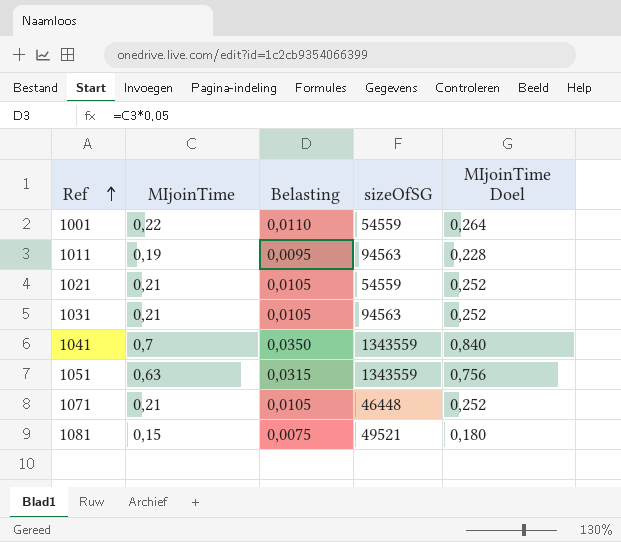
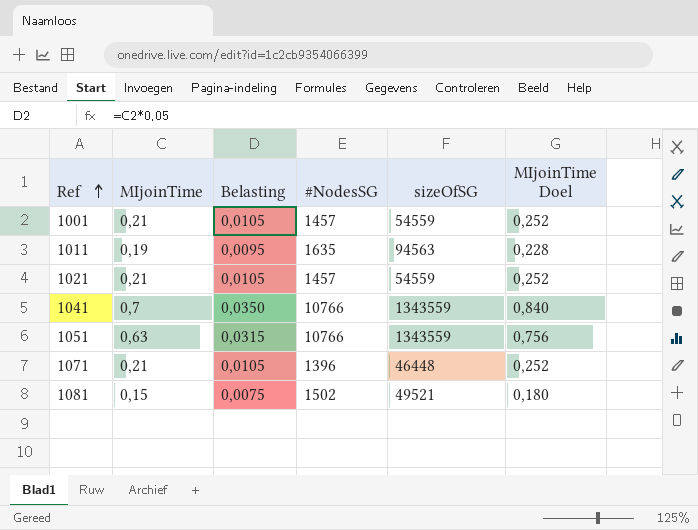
column #NodesSG | position: none -> 4
row 1031: 0,21 | 0,0105 | 94563 | 0,252 -> none
1001 | MIjoinTime: 0,22 -> 0,21
1001 | Belasting: 0,0110 -> 0,0105
1001 | MIjoinTime Doel: 0,264 -> 0,252

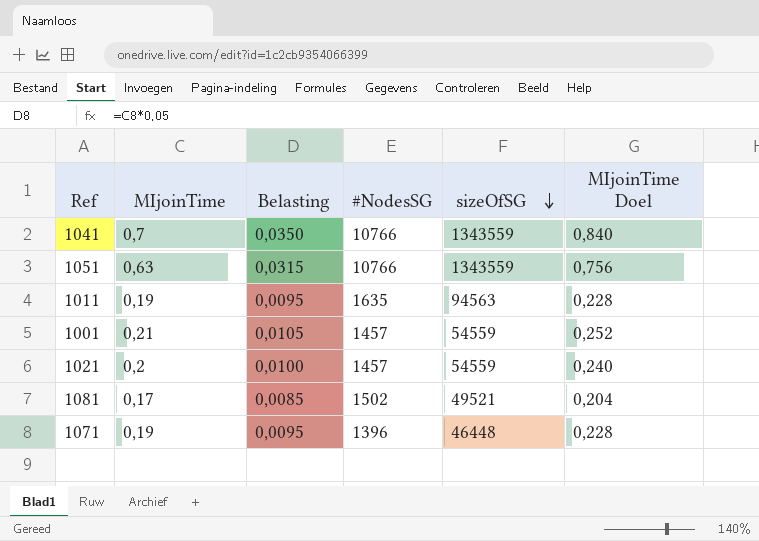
row order: Ref ascending -> sizeOfSG descending
1021 | MIjoinTime: 0,21 -> 0,2
1021 | Belasting: 0,0105 -> 0,0100
1021 | MIjoinTime Doel: 0,252 -> 0,240
1081 | MIjoinTime: 0,15 -> 0,17
1081 | Belasting: 0,0075 -> 0,0085
1081 | MIjoinTime Doel: 0,180 -> 0,204
1071 | MIjoinTime: 0,21 -> 0,19
1071 | Belasting: 0,0105 -> 0,0095
1071 | MIjoinTime Doel: 0,252 -> 0,228

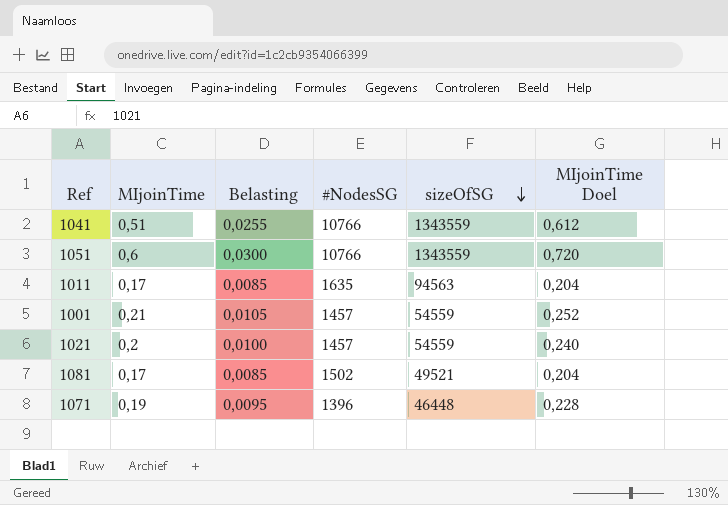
1041 | MIjoinTime: 0,7 -> 0,51
1041 | Belasting: 0,0350 -> 0,0255
1041 | MIjoinTime Doel: 0,840 -> 0,612
1051 | MIjoinTime: 0,63 -> 0,6
1051 | Belasting: 0,0315 -> 0,0300
1051 | MIjoinTime Doel: 0,756 -> 0,720
1011 | MIjoinTime: 0,19 -> 0,17
1011 | Belasting: 0,0095 -> 0,0085
1011 | MIjoinTime Doel: 0,228 -> 0,204

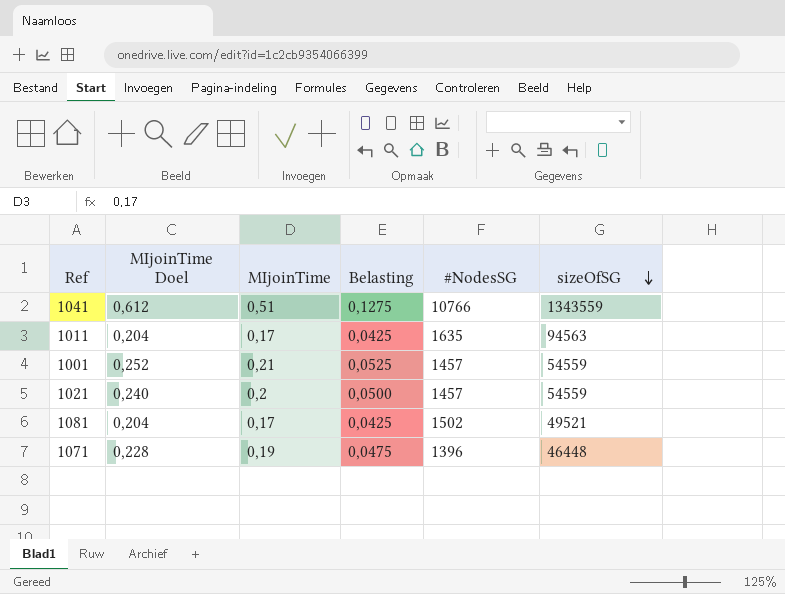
column MIjoinTime Doel | position: 6 -> 2
column Belasting | formula: [MIjoinTime] * 0,05 -> [MIjoinTime] * 0,25
row 1051: 0,6 | 0,0300 | 10766 | 1343559 | 0,720 -> none

